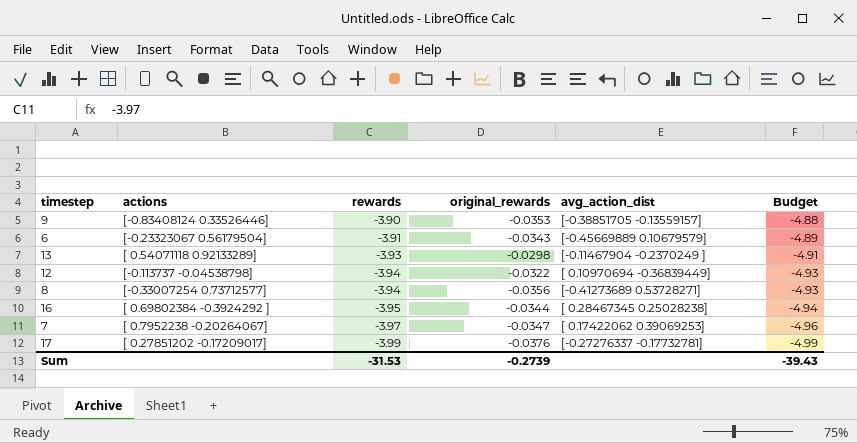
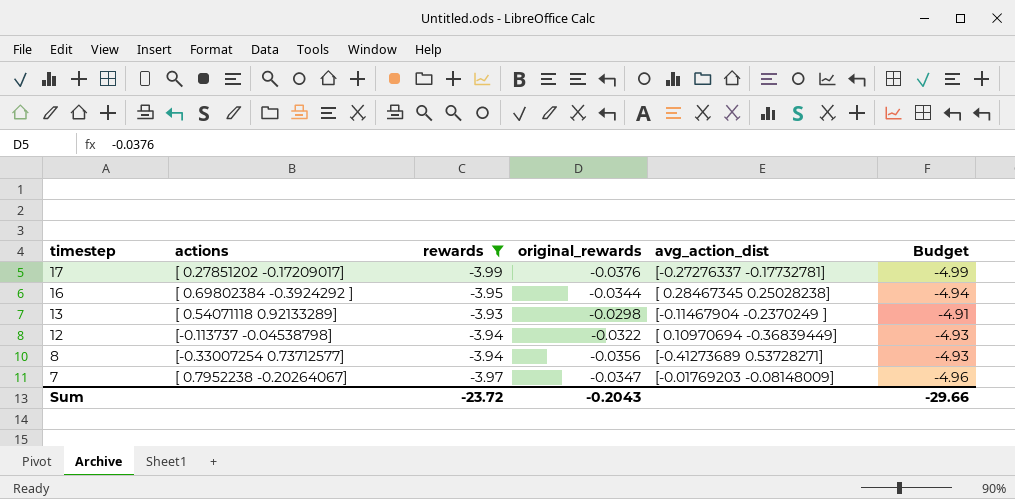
filter: none -> rewards <= -3.93
row order: rewards descending -> timestep descending
7 | avg_action_dist: [ 0.17422062 0.39069253] -> [-0.01769203 -0.08148009]
Sum | rewards: -31.53 -> -23.72
Sum | original_rewards: -0.2739 -> -0.2043
Sum | Budget: -39.43 -> -29.66

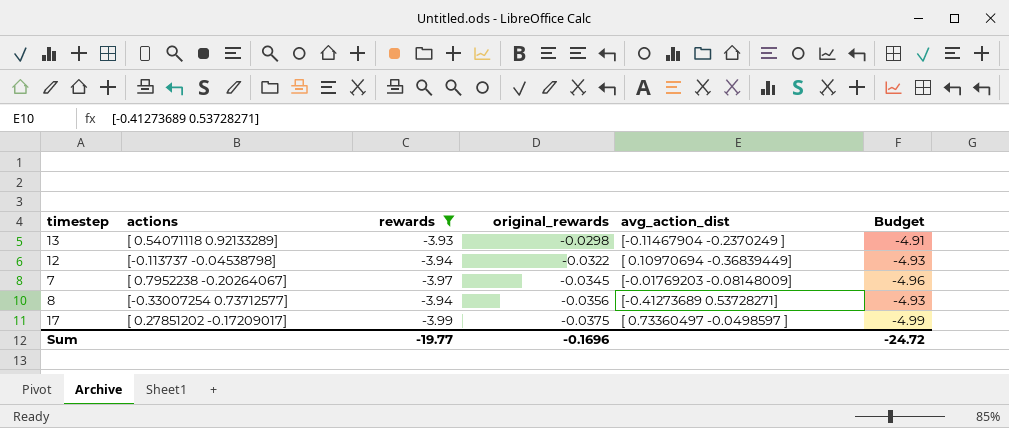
row order: timestep descending -> original_rewards descending
row 16: [ 0.69802384 -0.3924292 ] | -3.95 | -0.0344 | [ 0.28467345 0.25028238] | -4.94 -> none
7 | original_rewards: -0.0347 -> -0.0345
17 | original_rewards: -0.0376 -> -0.0375
17 | avg_action_dist: [-0.27276337 -0.17732781] -> [ 0.73360497 -0.0498597 ]
Sum | rewards: -23.72 -> -19.77
Sum | original_rewards: -0.2043 -> -0.1696
Sum | Budget: -29.66 -> -24.72

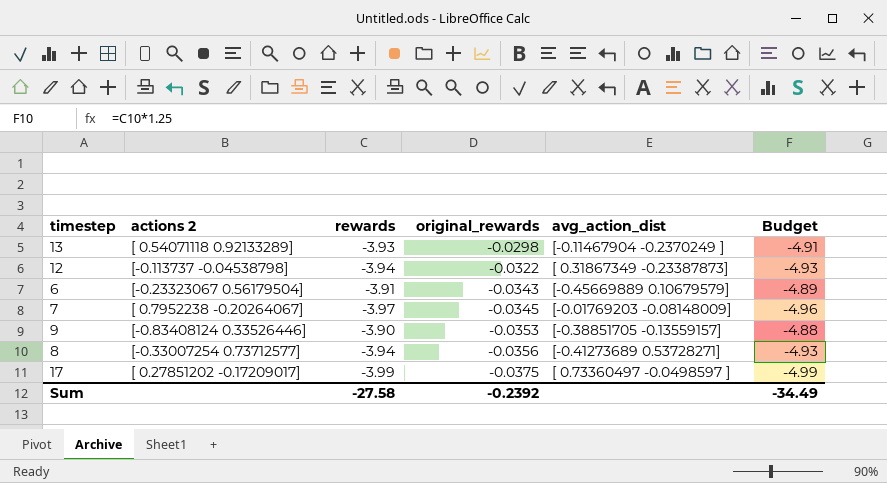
filter: rewards <= -3.93 -> none
column name: actions -> actions 2
12 | avg_action_dist: [ 0.10970694 -0.36839449] -> [ 0.31867349 -0.23387873]
Sum | rewards: -19.77 -> -27.58
Sum | original_rewards: -0.1696 -> -0.2392
Sum | Budget: -24.72 -> -34.49

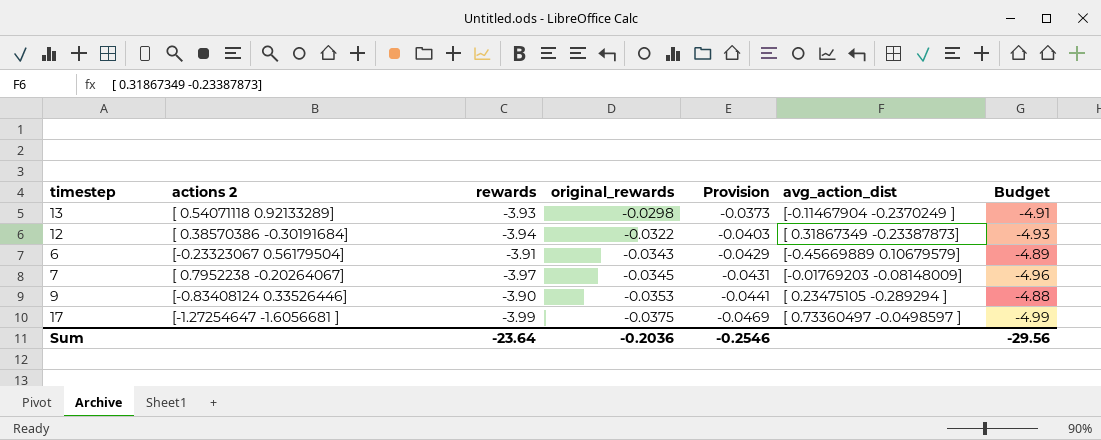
column Provision | formula: none -> [original_rewards] * 1.25
row 8: [-0.33007254 0.73712577] | -3.94 | -0.0356 | [-0.41273689 0.53728271] | -4.93 -> none
12 | actions 2: [-0.113737 -0.04538798] -> [ 0.38570386 -0.30191684]
9 | avg_action_dist: [-0.38851705 -0.13559157] -> [ 0.23475105 -0.289294 ]
17 | actions 2: [ 0.27851202 -0.17209017] -> [-1.27254647 -1.6056681 ]
Sum | rewards: -27.58 -> -23.64
Sum | original_rewards: -0.2392 -> -0.2036
Sum | Budget: -34.49 -> -29.56

